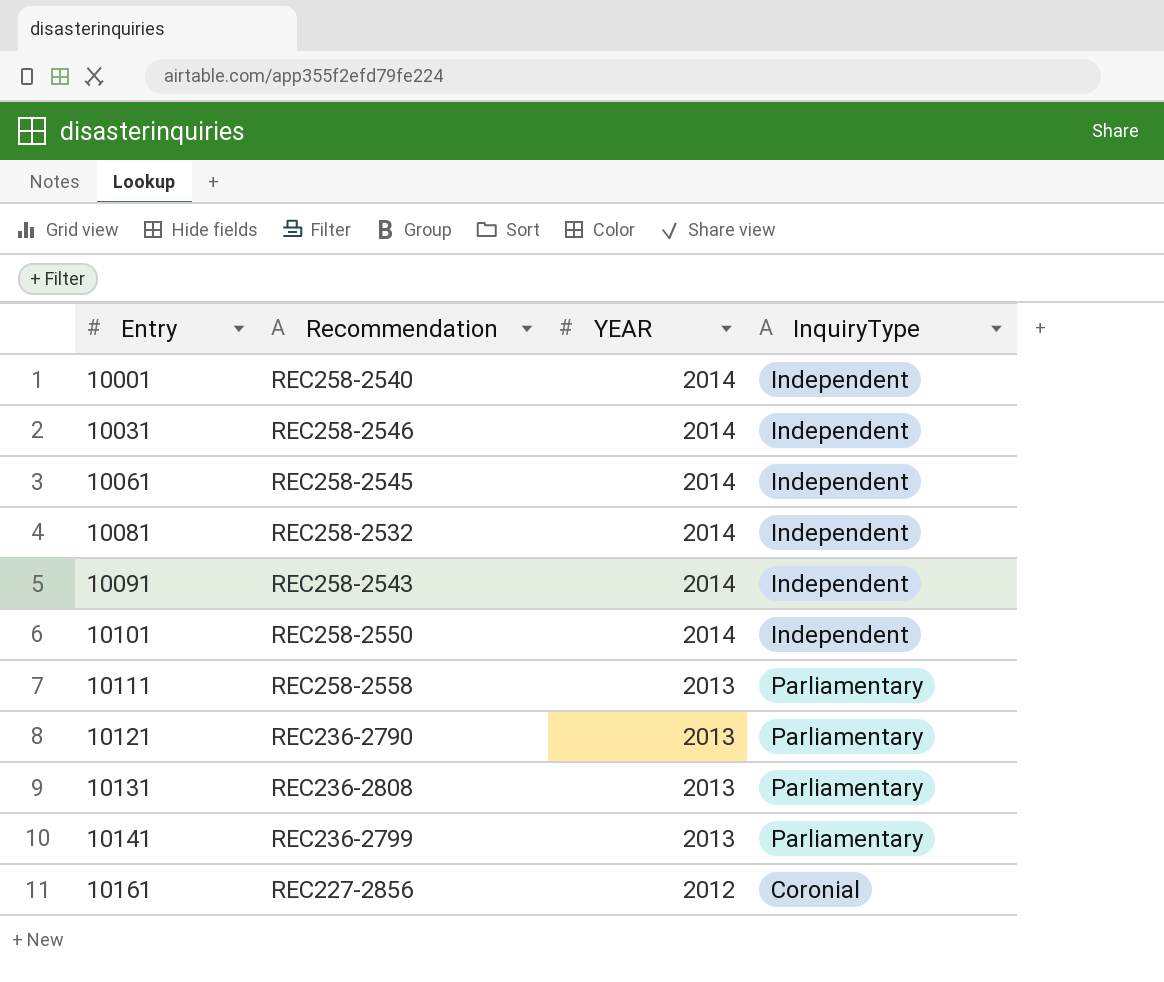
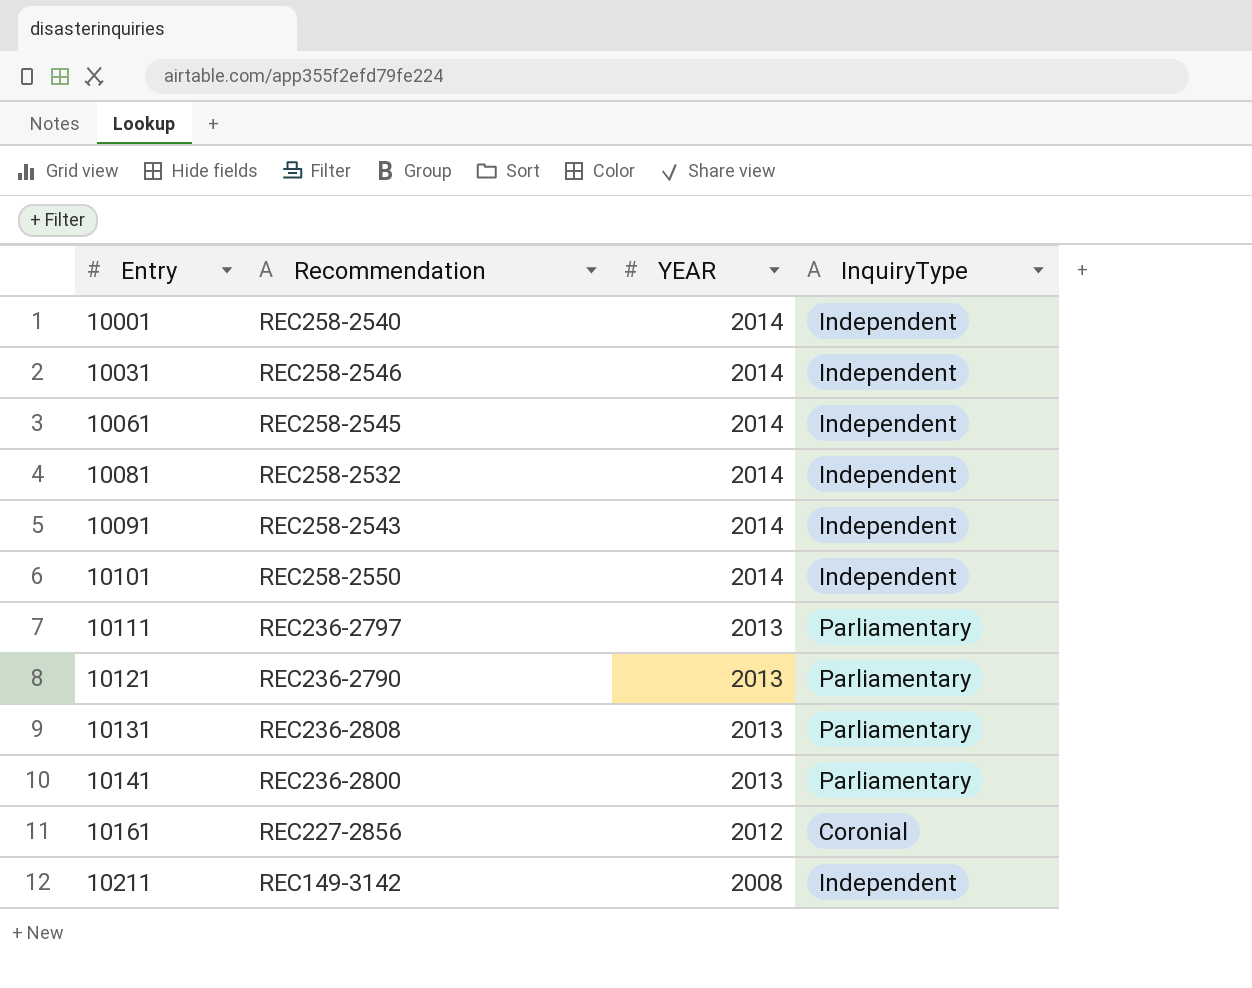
10111 | Recommendation: REC258-2558 -> REC236-2797
10141 | Recommendation: REC236-2799 -> REC236-2800
row 10211: none -> REC149-3142 | 2008 | Independent

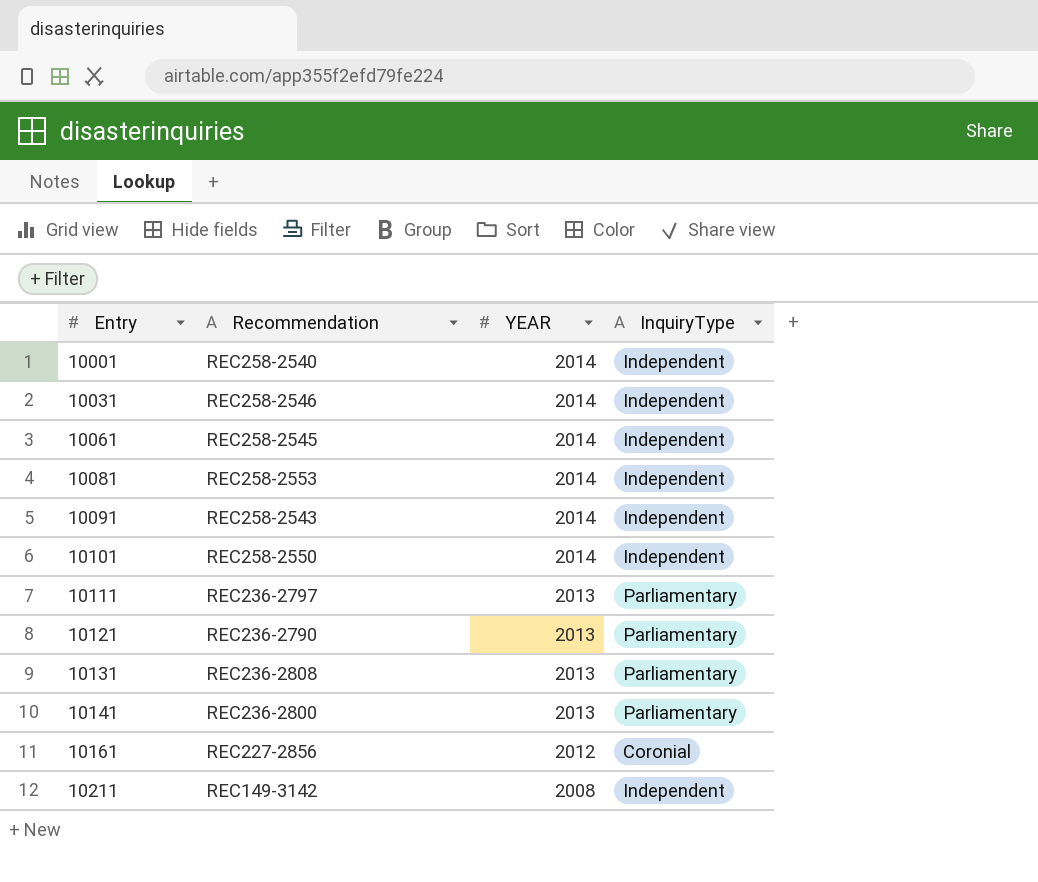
10081 | Recommendation: REC258-2532 -> REC258-2553

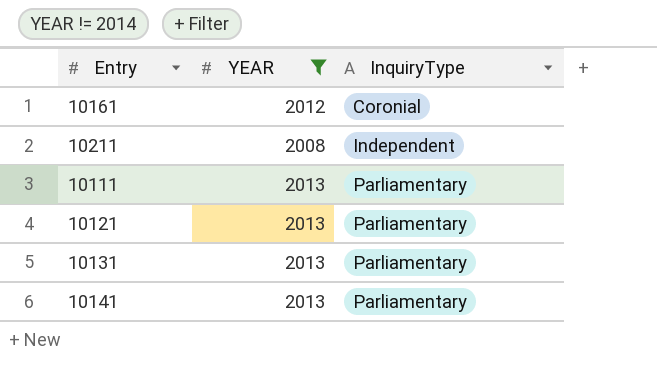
filter: none -> YEAR != 2014
row order: Entry ascending -> InquiryType ascending
column Recommendation | position: 2 -> none

